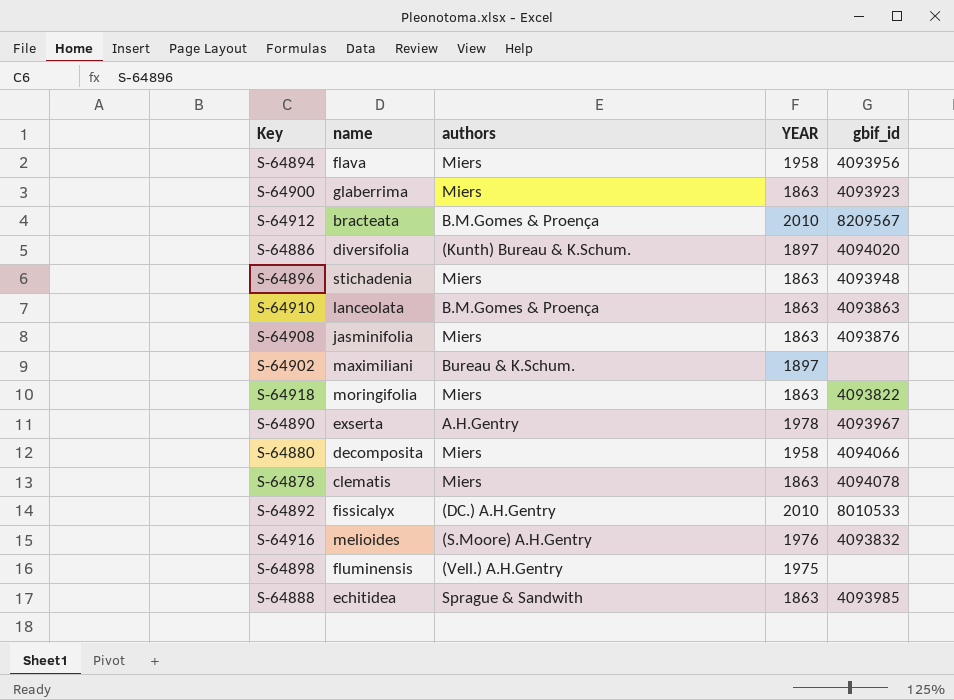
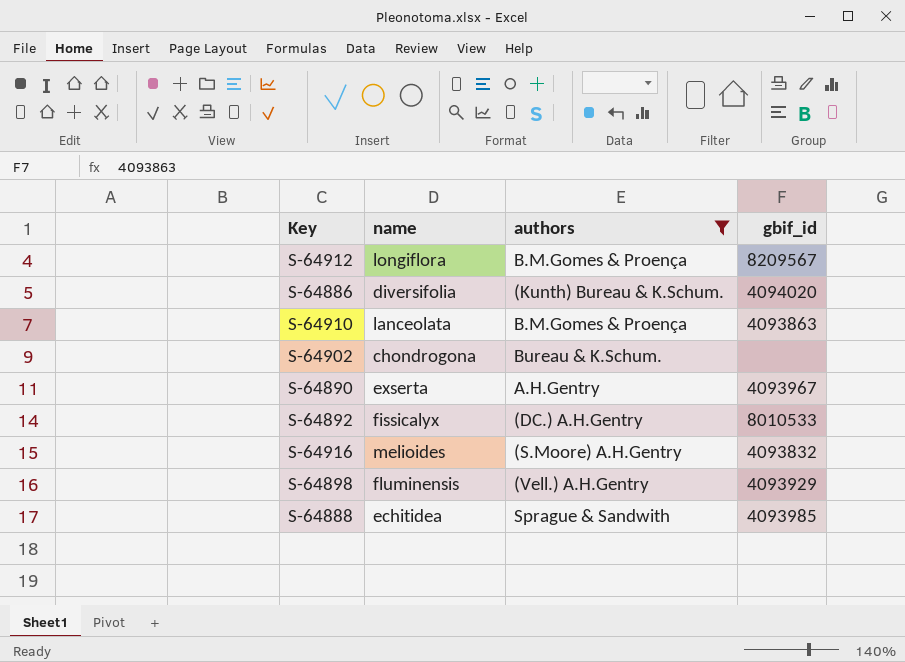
filter: none -> authors != Miers
column YEAR | position: 4 -> none
S-64912 | name: bracteata -> longiflora
S-64902 | name: maximiliani -> chondrogona
S-64898 | gbif_id: none -> 4093929

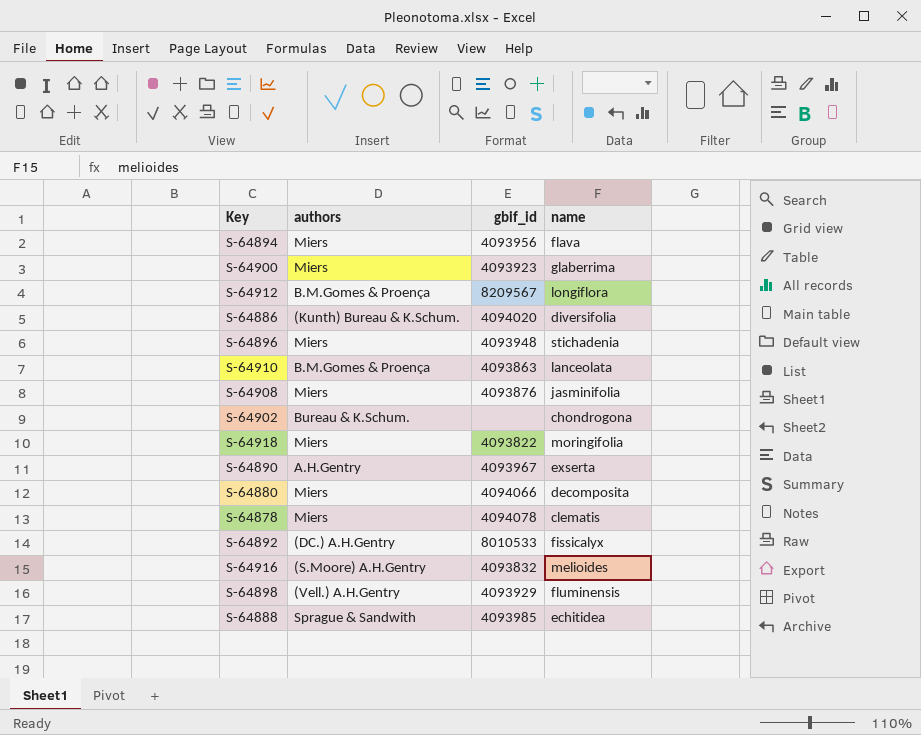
filter: authors != Miers -> none
column name | position: 2 -> 4

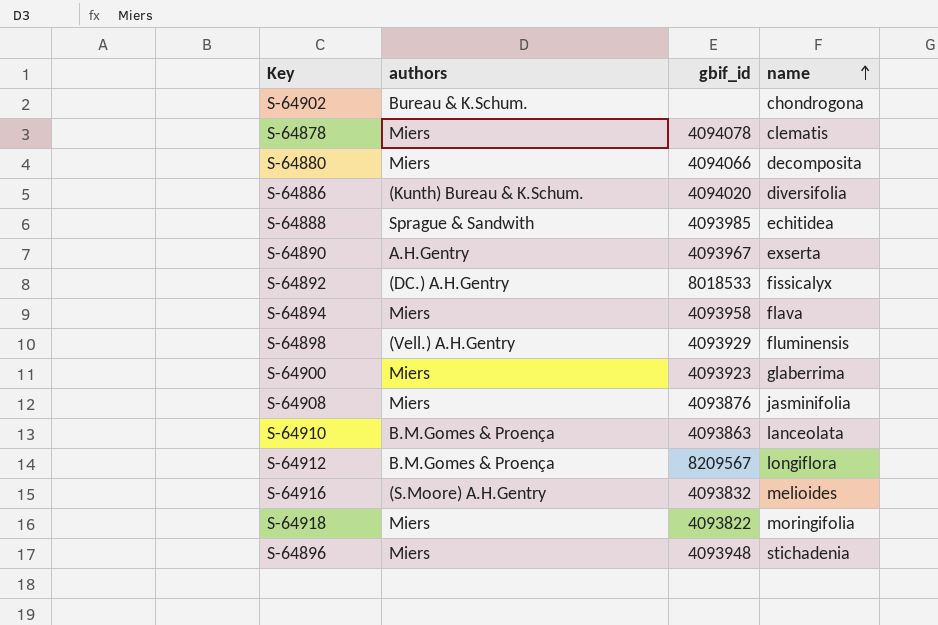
row order: none -> name ascending
S-64892 | gbif_id: 8010533 -> 8018533
S-64894 | gbif_id: 4093956 -> 4093958

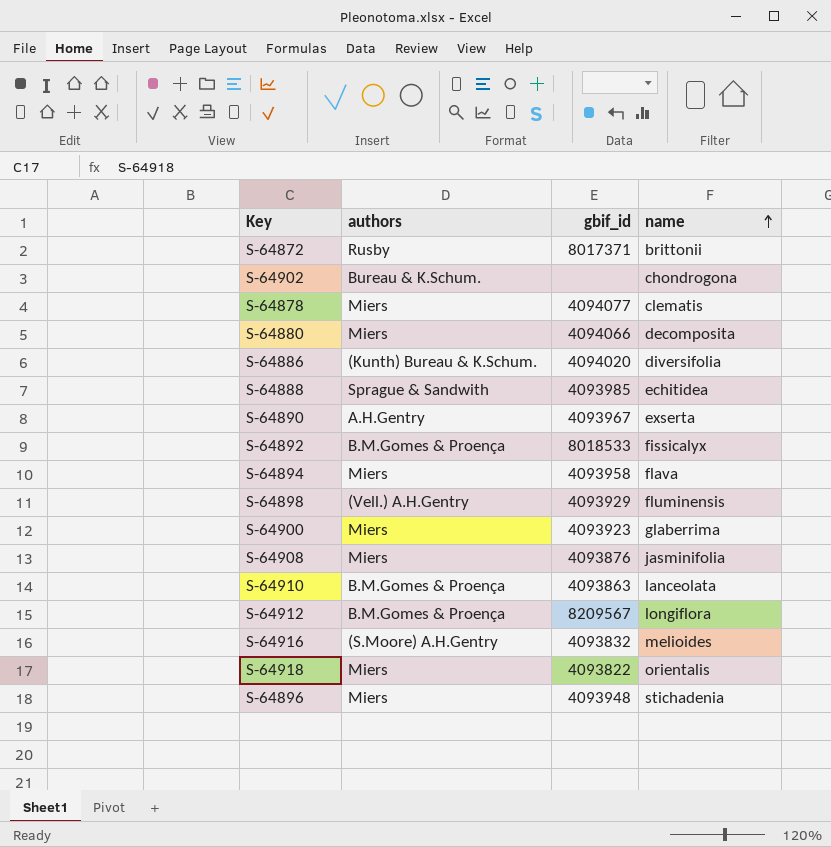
row S-64872: none -> Rusby | 8017371 | brittonii
S-64878 | gbif_id: 4094078 -> 4094077
S-64892 | authors: (DC.) A.H.Gentry -> B.M.Gomes & Proença
S-64918 | name: moringifolia -> orientalis

